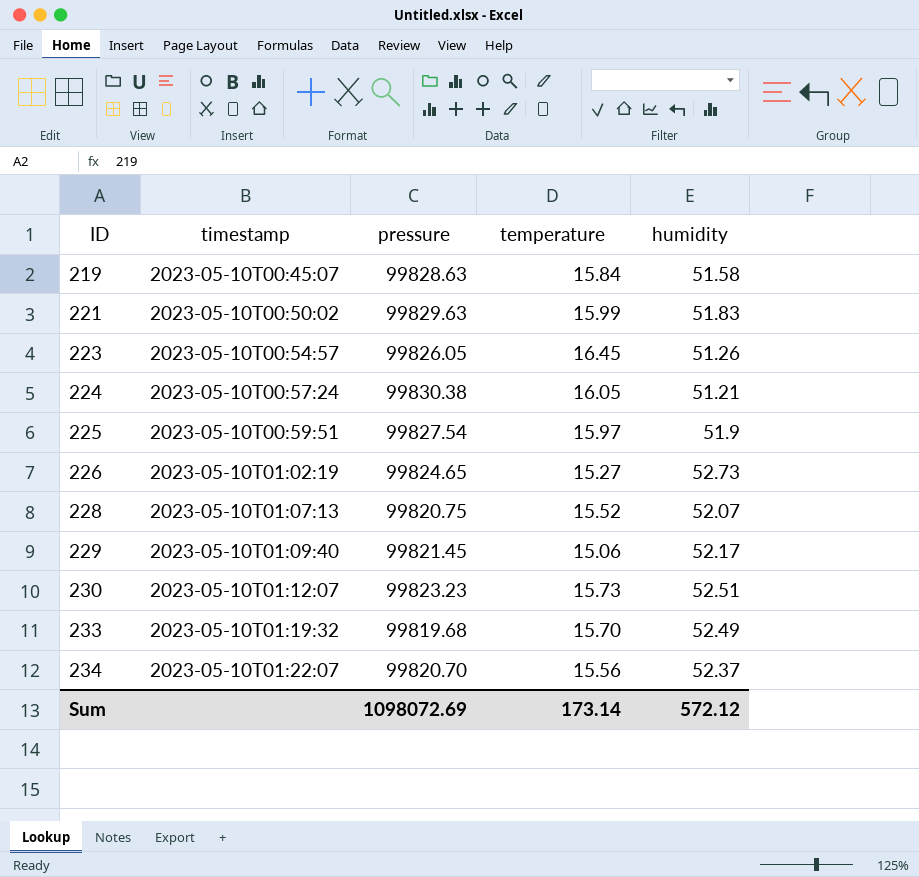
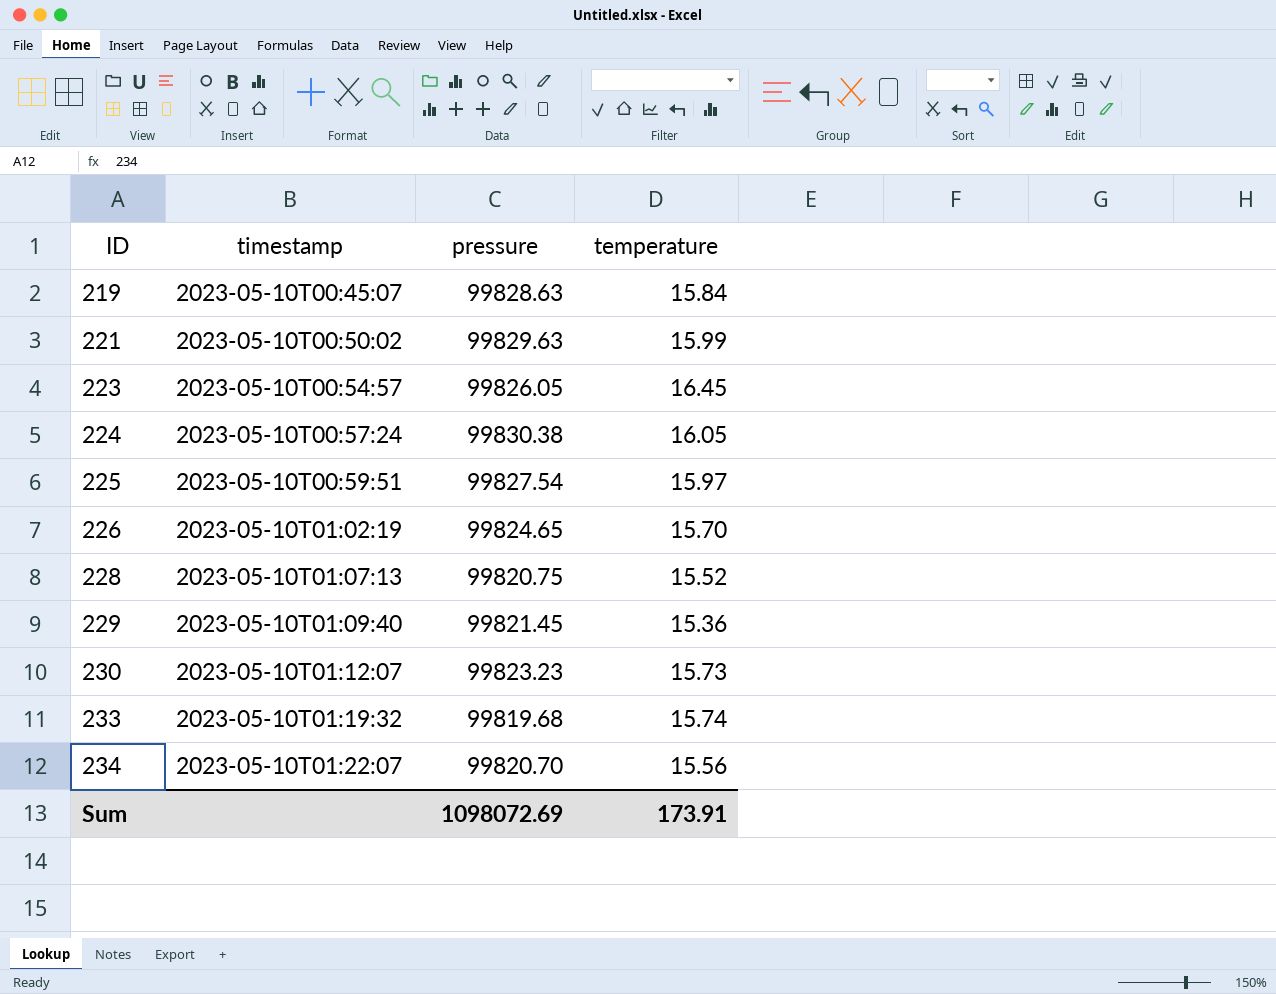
column humidity | position: 5 -> none
226 | temperature: 15.27 -> 15.70
229 | temperature: 15.06 -> 15.36
233 | temperature: 15.70 -> 15.74
Sum | temperature: 173.14 -> 173.91

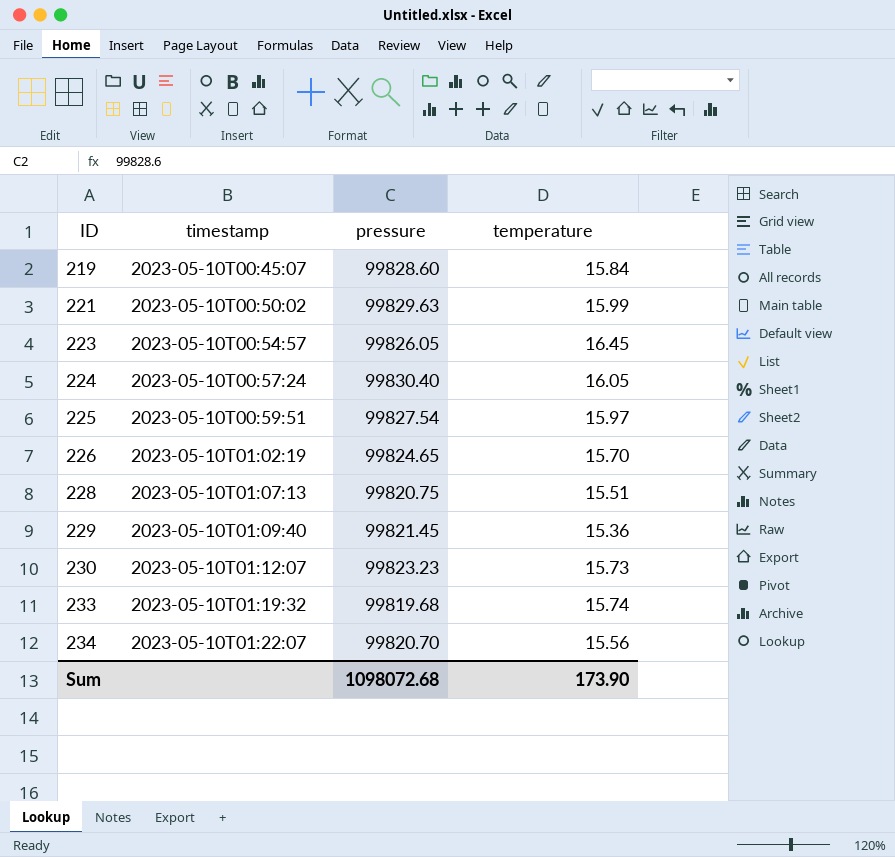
219 | pressure: 99828.63 -> 99828.60
224 | pressure: 99830.38 -> 99830.40
228 | temperature: 15.52 -> 15.51
Sum | pressure: 1098072.69 -> 1098072.68
Sum | temperature: 173.91 -> 173.90

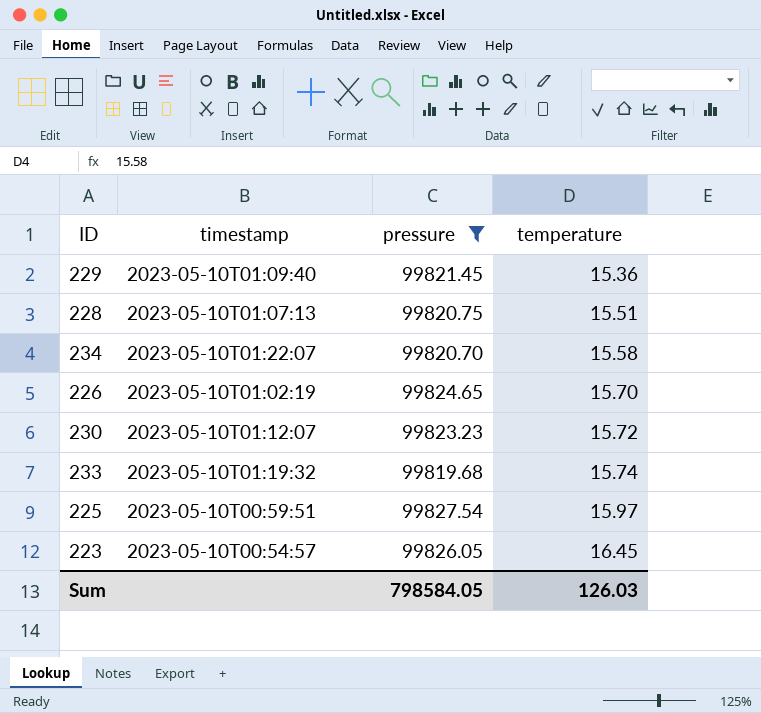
filter: none -> pressure <= 99827.54
row order: ID ascending -> temperature ascending
234 | temperature: 15.56 -> 15.58
230 | temperature: 15.73 -> 15.72
Sum | pressure: 1098072.68 -> 798584.05
Sum | temperature: 173.90 -> 126.03

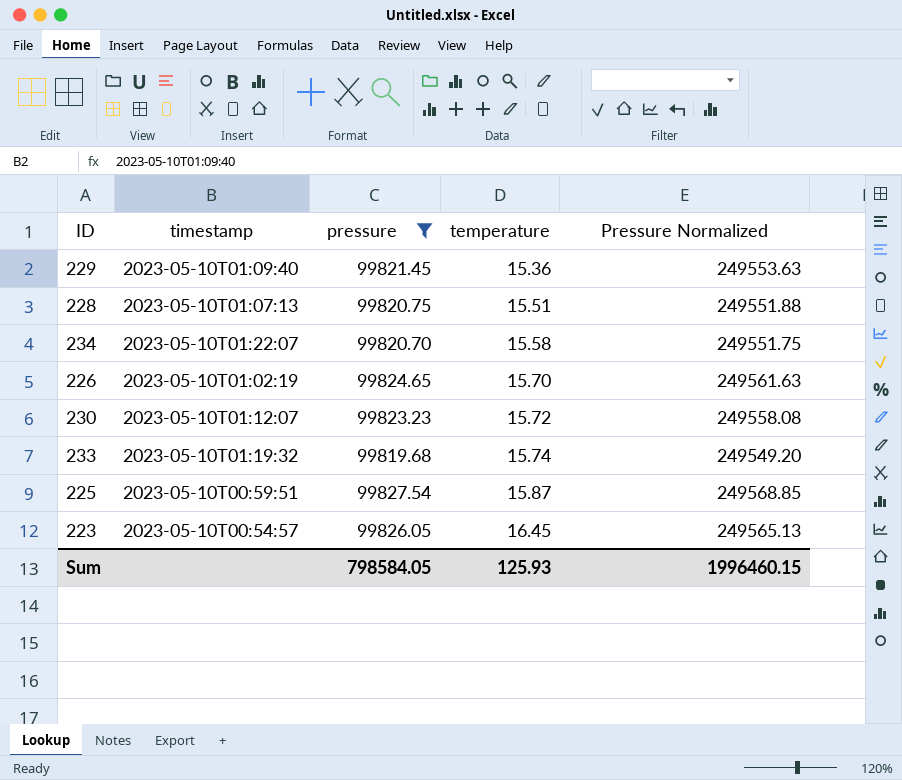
column Pressure Normalized | formula: none -> [pressure] * 2.5
225 | temperature: 15.97 -> 15.87
Sum | temperature: 126.03 -> 125.93

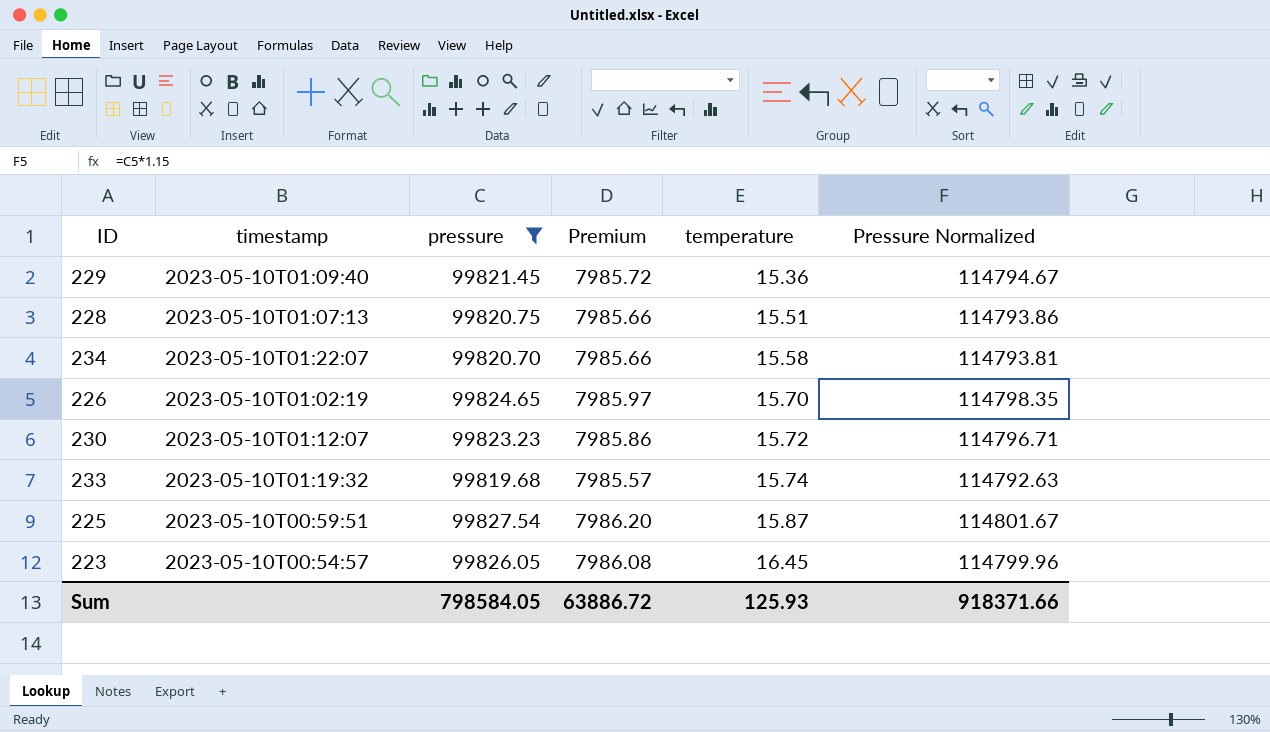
column Premium | formula: none -> [pressure] * 0.08
column Pressure Normalized | formula: [pressure] * 2.5 -> [pressure] * 1.15
Sum | Pressure Normalized: 1996460.15 -> 918371.66

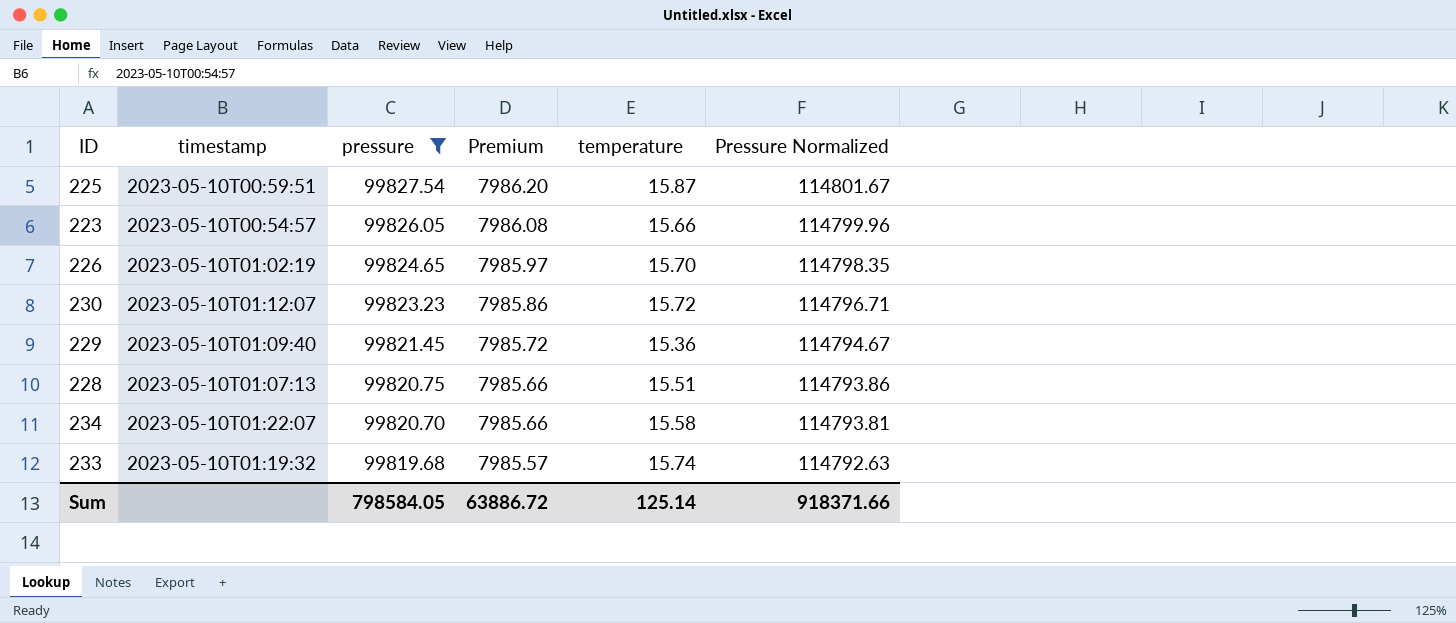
row order: temperature ascending -> pressure descending
223 | temperature: 16.45 -> 15.66
Sum | temperature: 125.93 -> 125.14

